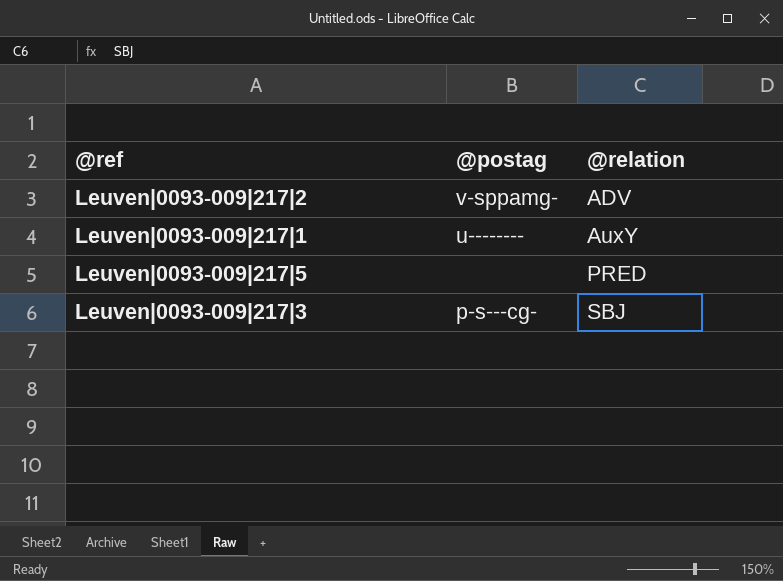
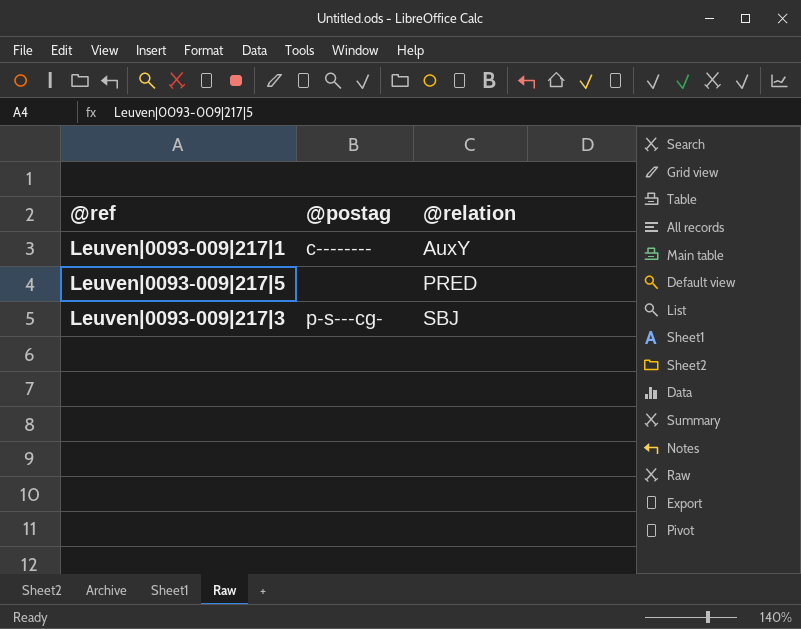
row Leuven|0093-009|217|2: v-sppamg- | ADV -> none
Leuven|0093-009|217|1 | @postag: u-------- -> c--------

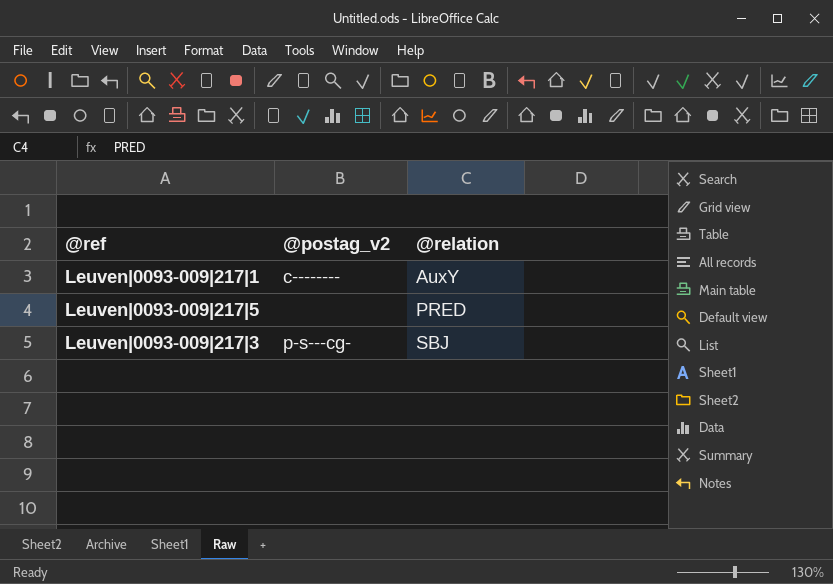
column name: @postag -> @postag_v2

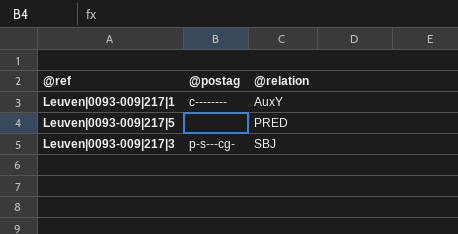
column name: @postag_v2 -> @postag

